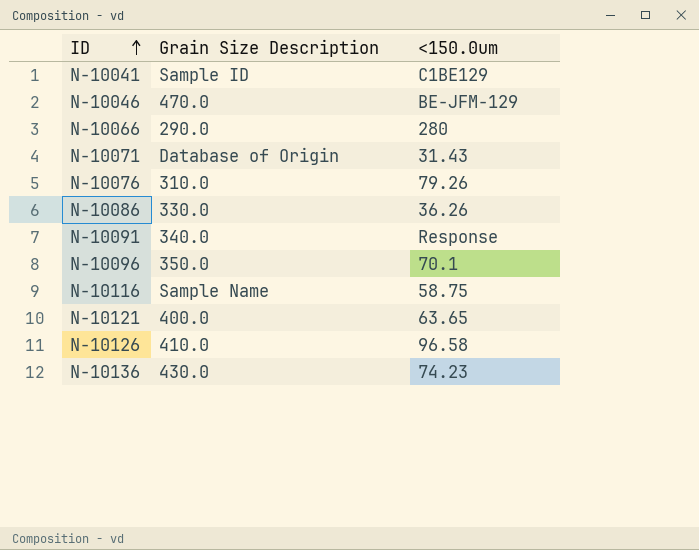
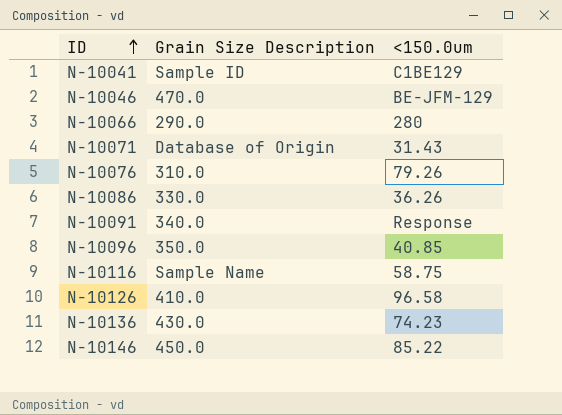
row N-10121: 400.0 | 63.65 -> none
N-10096 | <150.0um: 70.1 -> 40.85
row N-10146: none -> 450.0 | 85.22

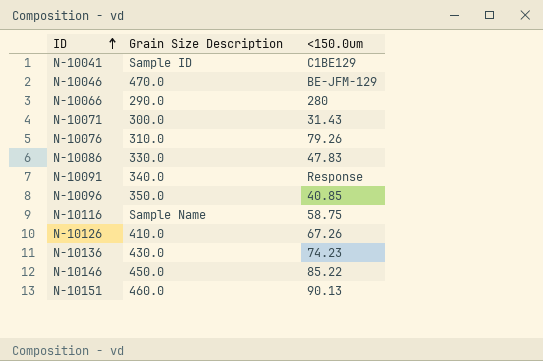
N-10071 | Grain Size Description: Database of Origin -> 300.0
N-10086 | <150.0um: 36.26 -> 47.83
N-10126 | <150.0um: 96.58 -> 67.26
row N-10151: none -> 460.0 | 90.13

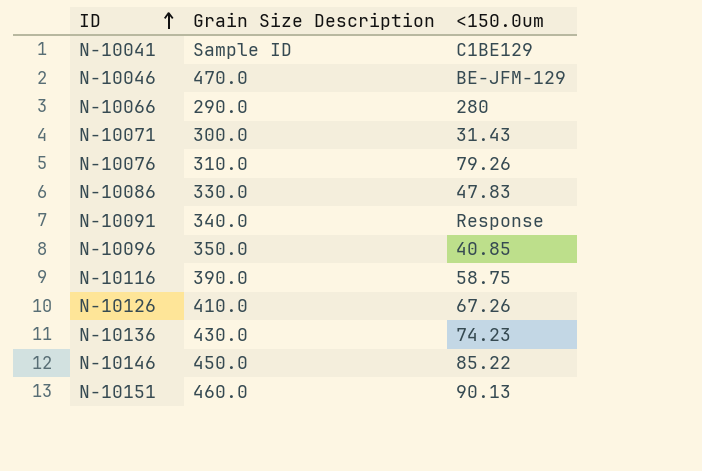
N-10116 | Grain Size Description: Sample Name -> 390.0

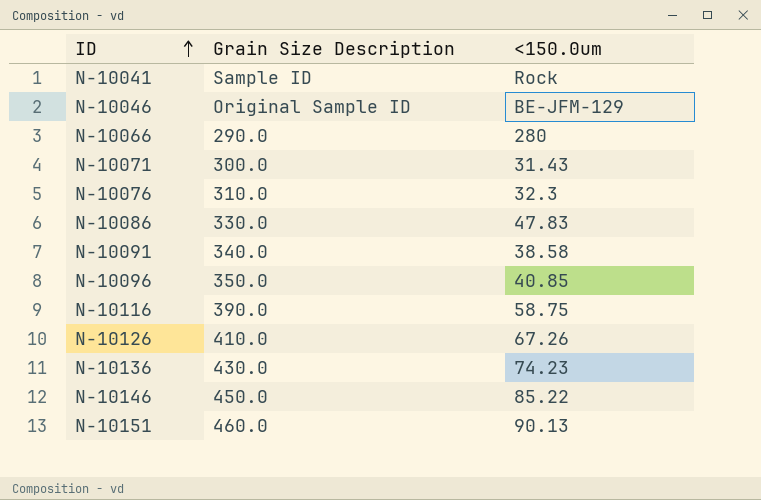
N-10041 | <150.0um: C1BE129 -> Rock
N-10046 | Grain Size Description: 470.0 -> Original Sample ID
N-10076 | <150.0um: 79.26 -> 32.3
N-10091 | <150.0um: Response -> 38.58

